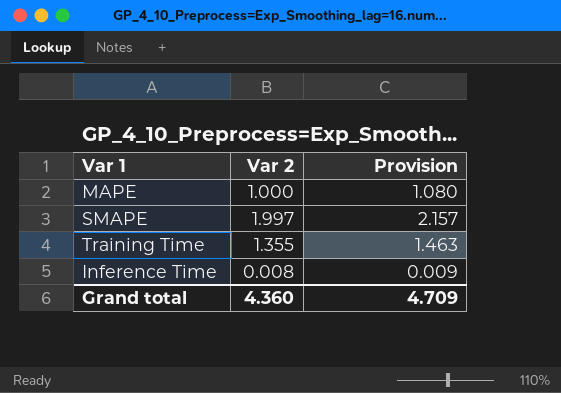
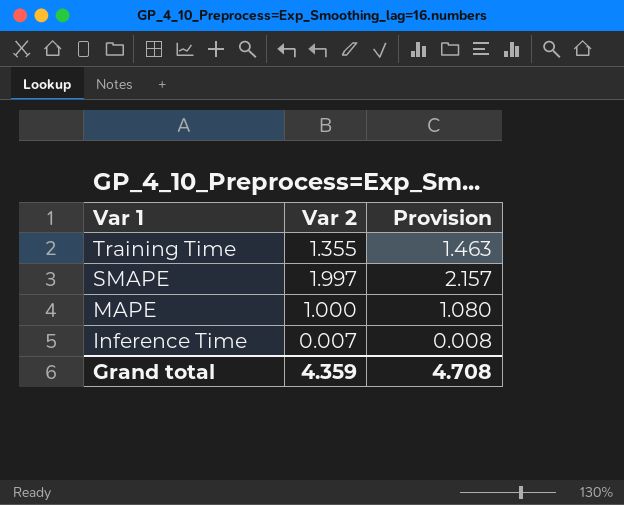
row order: none -> Var 1 descending
Inference Time | Var 2: 0.008 -> 0.007
Inference Time | Provision: 0.009 -> 0.008
Grand total | Var 2: 4.360 -> 4.359
Grand total | Provision: 4.709 -> 4.708

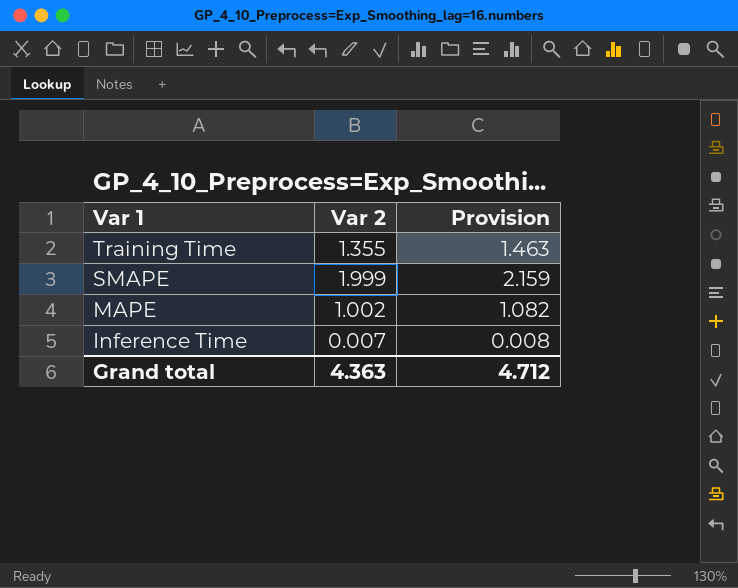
SMAPE | Var 2: 1.997 -> 1.999
SMAPE | Provision: 2.157 -> 2.159
MAPE | Var 2: 1.000 -> 1.002
MAPE | Provision: 1.080 -> 1.082
Grand total | Var 2: 4.359 -> 4.363
Grand total | Provision: 4.708 -> 4.712

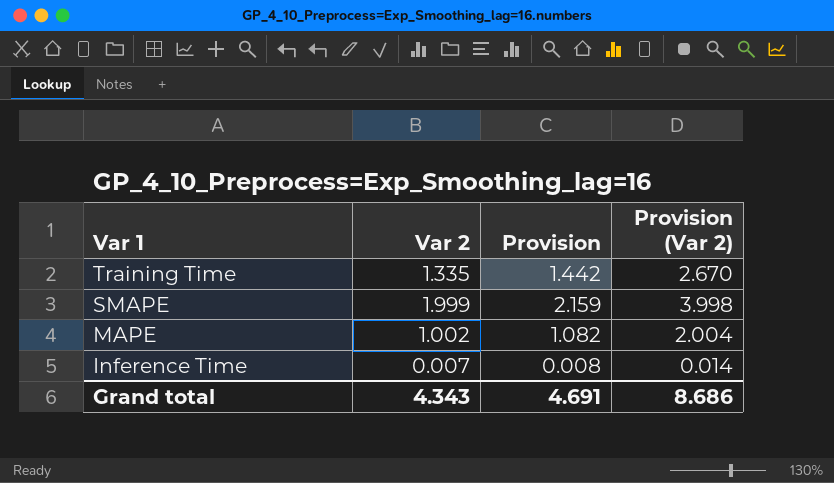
column Provision (Var 2) | formula: none -> [Var 2] * 2
Training Time | Var 2: 1.355 -> 1.335
Training Time | Provision: 1.463 -> 1.442
Grand total | Var 2: 4.363 -> 4.343
Grand total | Provision: 4.712 -> 4.691

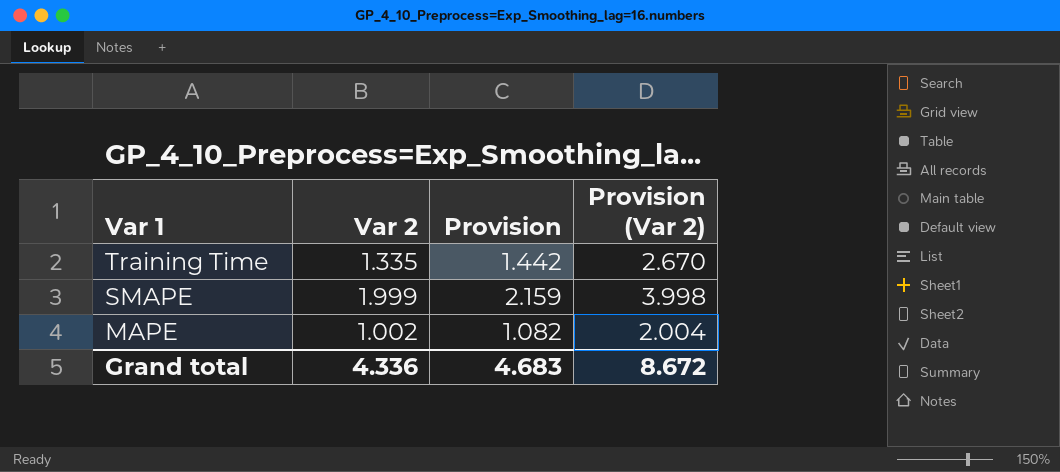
row Inference Time: 0.007 | 0.008 | 0.014 -> none
Grand total | Var 2: 4.343 -> 4.336
Grand total | Provision: 4.691 -> 4.683
Grand total | Provision (Var 2): 8.686 -> 8.672

